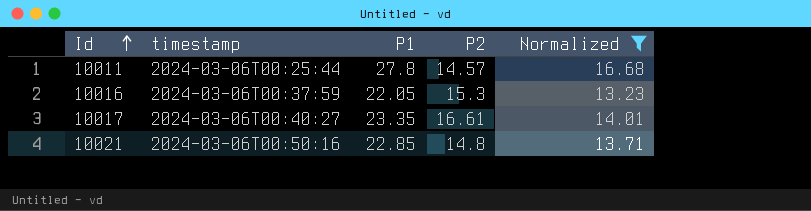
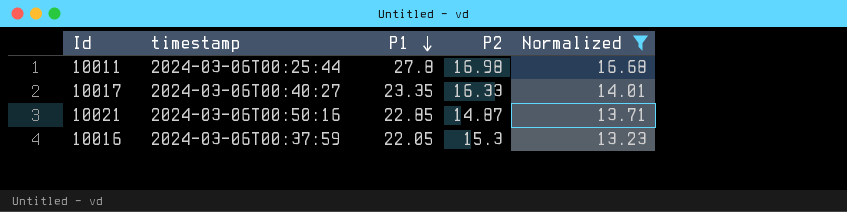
row order: Id ascending -> P1 descending
10011 | P2: 14.57 -> 16.98
10017 | P2: 16.61 -> 16.33
10021 | P2: 14.8 -> 14.87

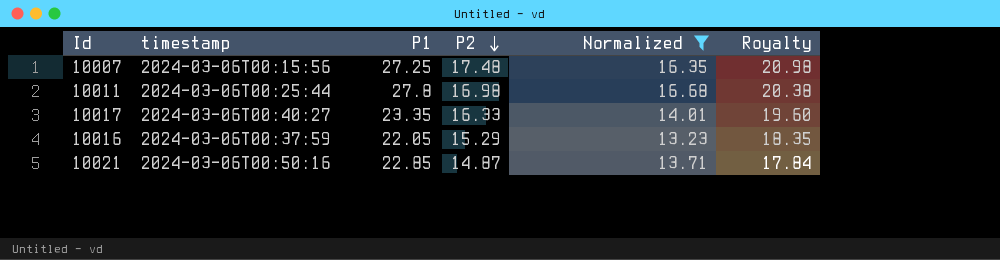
row order: P1 descending -> P2 descending
column Royalty | formula: none -> [P2] * 1.2
row 10007: none -> 2024-03-06T00:15:56 | 27.25 | 17.48 | 16.35 | 20.98
10016 | P2: 15.3 -> 15.29

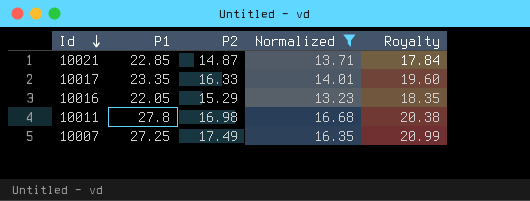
row order: P2 descending -> Id descending
column timestamp | position: 2 -> none
10007 | P2: 17.48 -> 17.49
10007 | Royalty: 20.98 -> 20.99

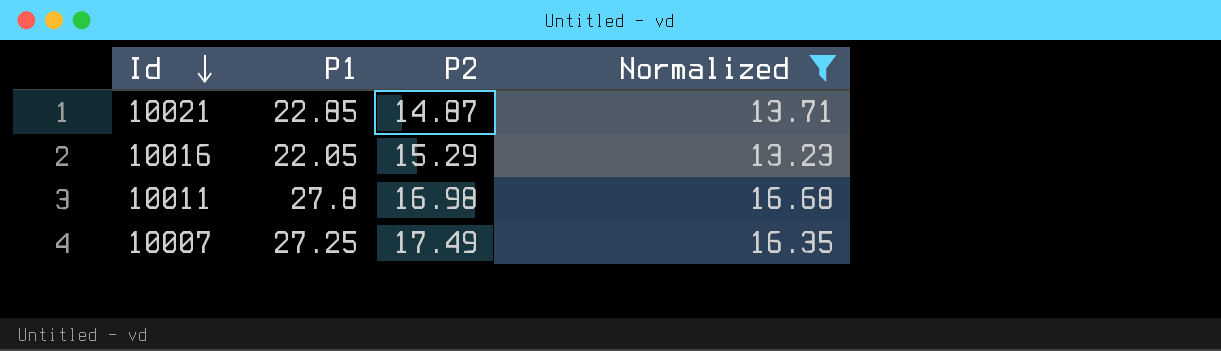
column Royalty | formula: [P2] * 1.2 -> none
row 10017: 23.35 | 16.33 | 14.01 | 19.60 -> none

